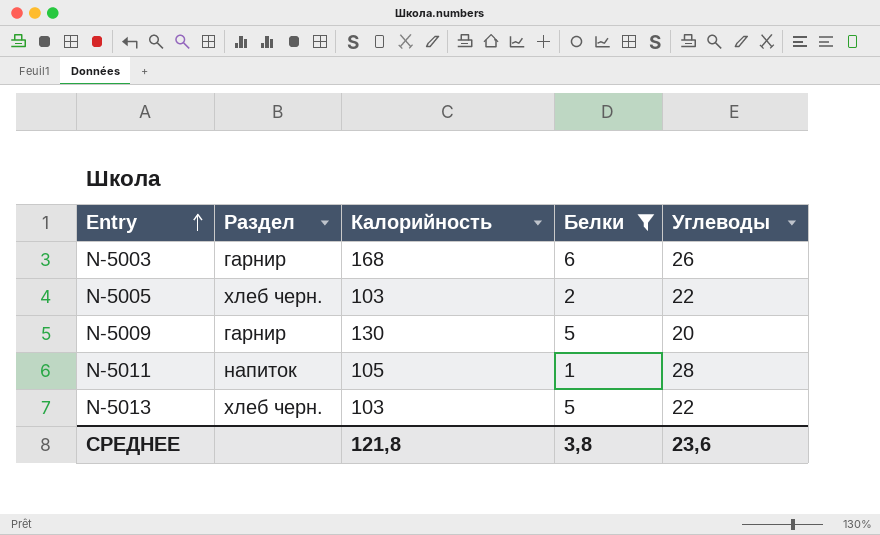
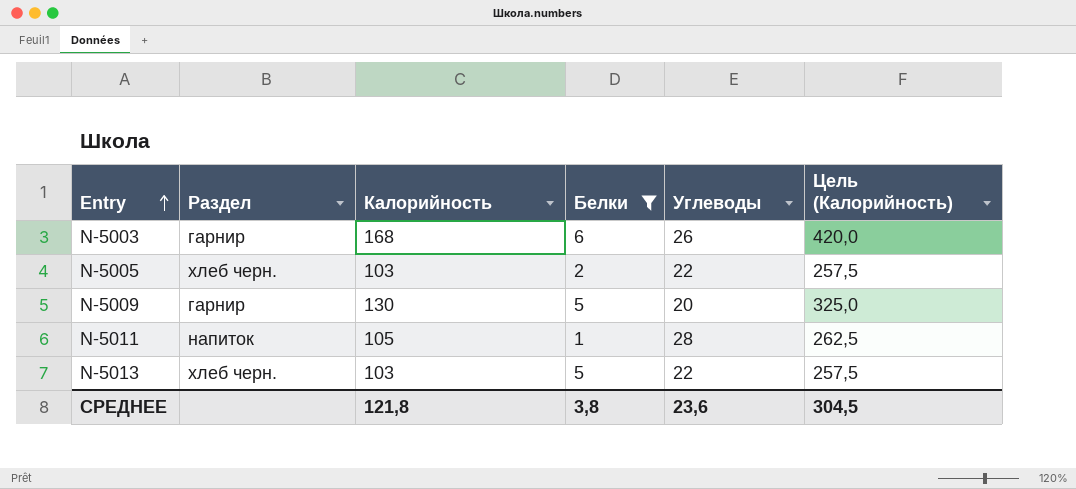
column Цель (Калорийность) | formula: none -> [Калорийность] * 2,5

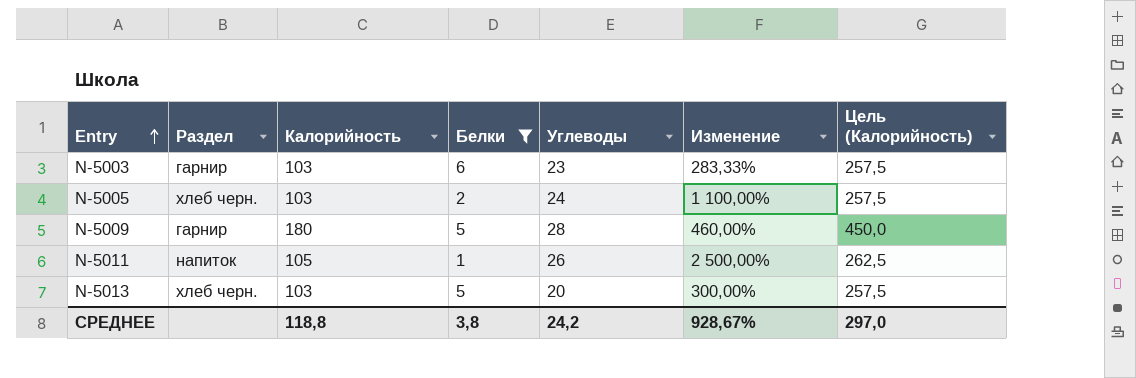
column Изменение | formula: none -> ([Углеводы] - [Белки]) / [Белки]
N-5003 | Калорийность: 168 -> 103
N-5003 | Углеводы: 26 -> 23
N-5003 | Цель (Калорийность): 420,0 -> 257,5
N-5005 | Углеводы: 22 -> 24
N-5009 | Калорийность: 130 -> 180
N-5009 | Углеводы: 20 -> 28
N-5009 | Цель (Калорийность): 325,0 -> 450,0
N-5011 | Углеводы: 28 -> 26
N-5013 | Углеводы: 22 -> 20
СРЕДНЕЕ | Калорийность: 121,8 -> 118,8
СРЕДНЕЕ | Углеводы: 23,6 -> 24,2
СРЕДНЕЕ | Цель (Калорийность): 304,5 -> 297,0

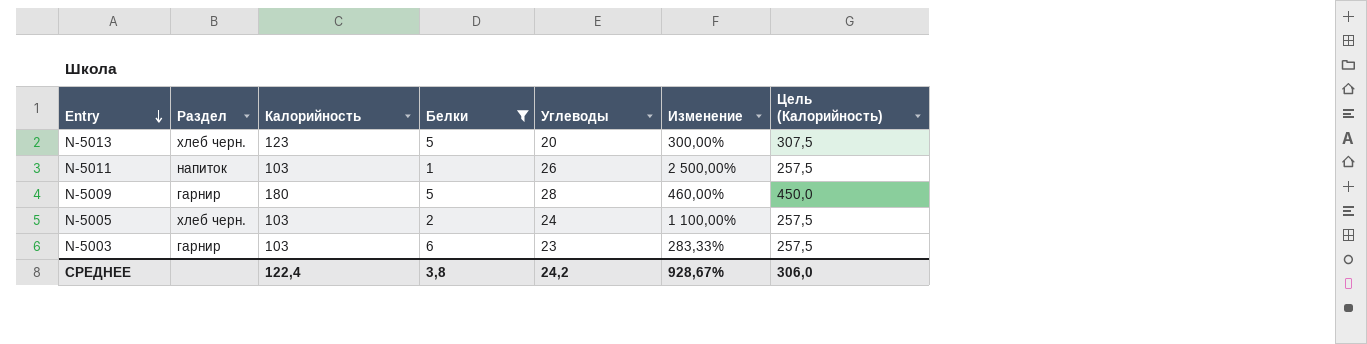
row order: Entry ascending -> Entry descending
N-5013 | Калорийность: 103 -> 123
N-5013 | Цель (Калорийность): 257,5 -> 307,5
N-5011 | Калорийность: 105 -> 103
N-5011 | Цель (Калорийность): 262,5 -> 257,5
СРЕДНЕЕ | Калорийность: 118,8 -> 122,4
СРЕДНЕЕ | Цель (Калорийность): 297,0 -> 306,0

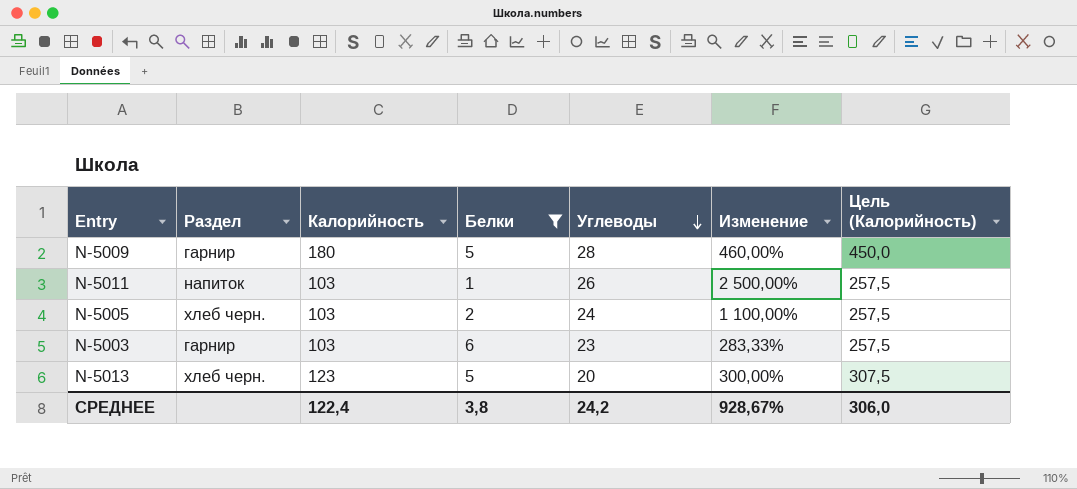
row order: Entry descending -> Углеводы descending

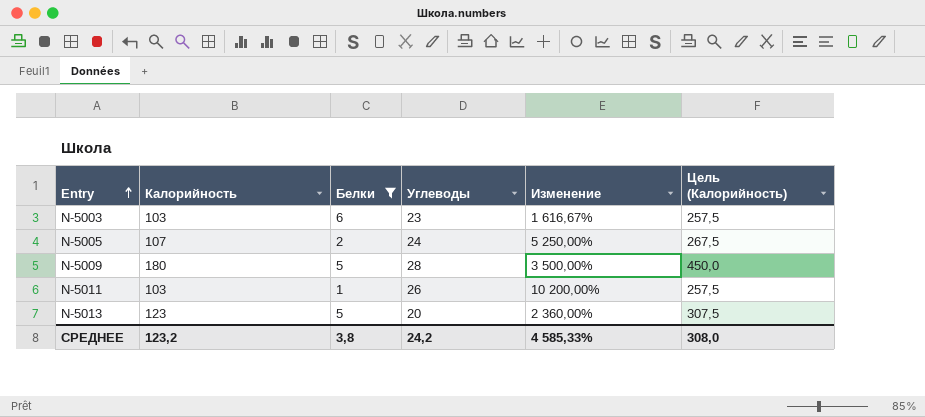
row order: Углеводы descending -> Entry ascending
column Раздел | position: 2 -> none
column Изменение | formula: ([Углеводы] - [Белки]) / [Белки] -> ([Калорийность] - [Белки]) / [Белки]
N-5005 | Калорийность: 103 -> 107
N-5005 | Цель (Калорийность): 257,5 -> 267,5
СРЕДНЕЕ | Калорийность: 122,4 -> 123,2
СРЕДНЕЕ | Изменение: 928,67% -> 4 585,33%
СРЕДНЕЕ | Цель (Калорийность): 306,0 -> 308,0

